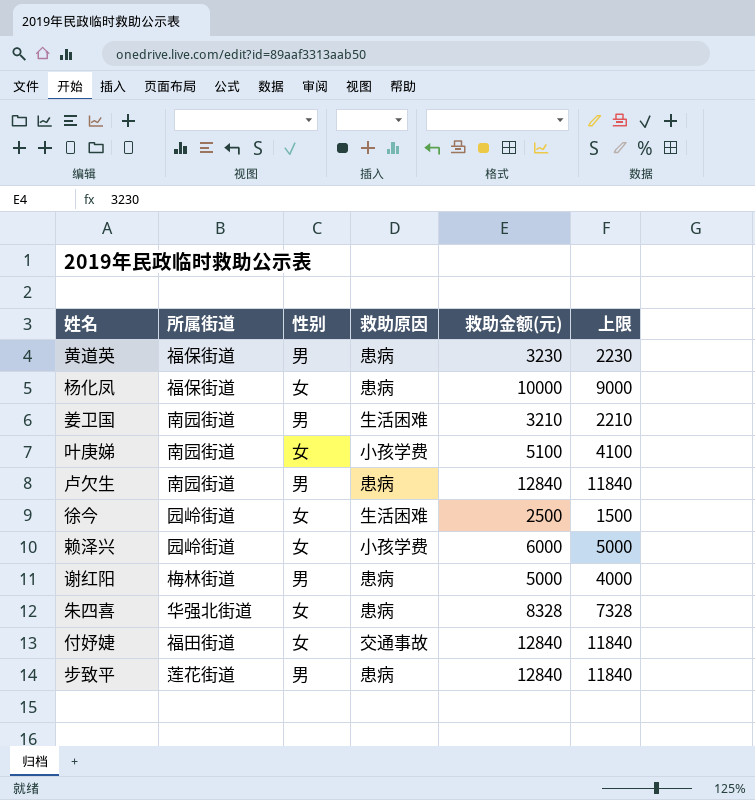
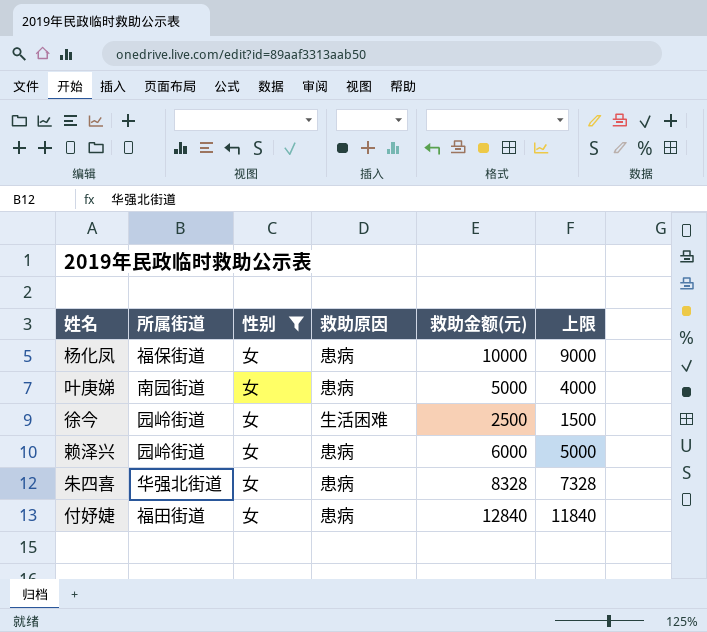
filter: none -> 性别 = 女
叶庚娣 | 救助原因: 小孩学费 -> 患病
叶庚娣 | 救助金额(元): 5100 -> 5000
叶庚娣 | 上限: 4100 -> 4000
赖泽兴 | 救助原因: 小孩学费 -> 患病
付妤婕 | 救助原因: 交通事故 -> 患病

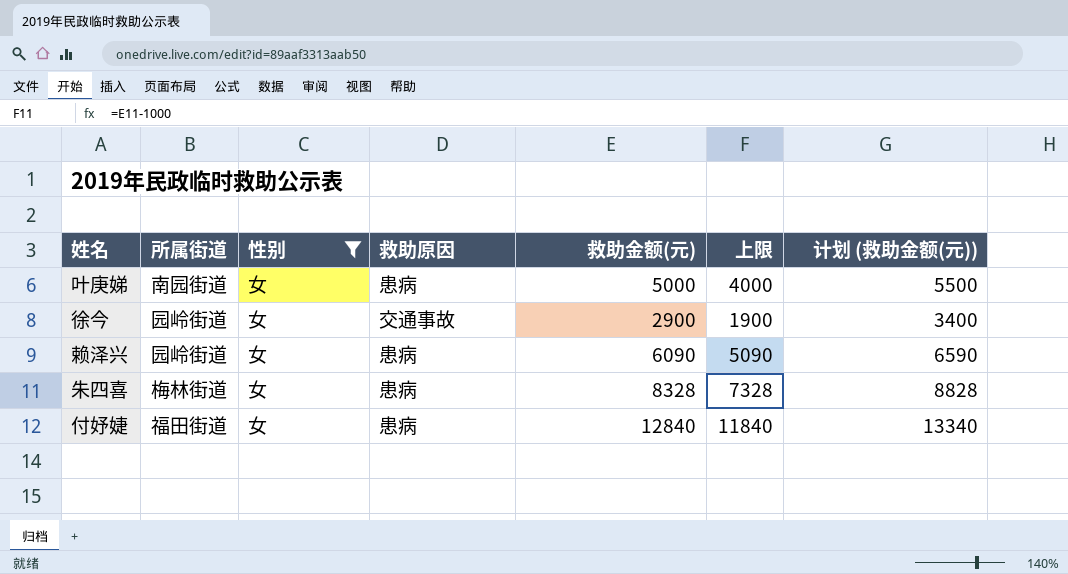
column 计划 (救助金额(元)) | formula: none -> [救助金额(元)] + 500
row 杨化凤: 福保街道 | 女 | 患病 | 10000 | 9000 -> none
徐今 | 救助原因: 生活困难 -> 交通事故
徐今 | 救助金额(元): 2500 -> 2900
徐今 | 上限: 1500 -> 1900
赖泽兴 | 救助金额(元): 6000 -> 6090
赖泽兴 | 上限: 5000 -> 5090
朱四喜 | 所属街道: 华强北街道 -> 梅林街道

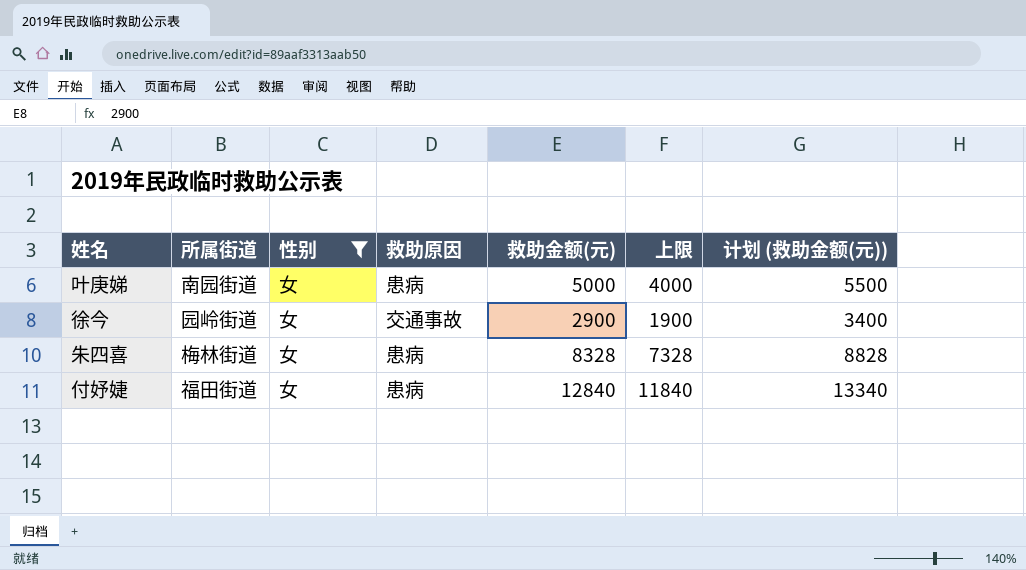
row 赖泽兴: 园岭街道 | 女 | 患病 | 6090 | 5090 | 6590 -> none

